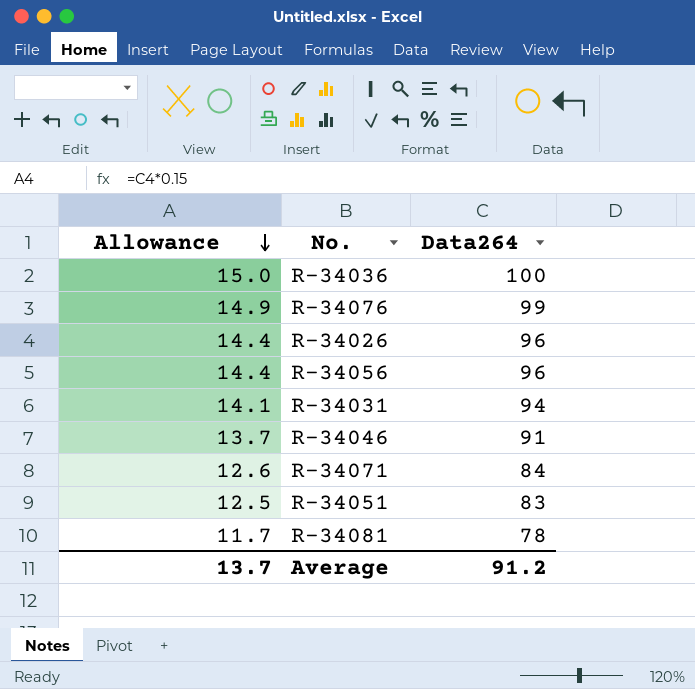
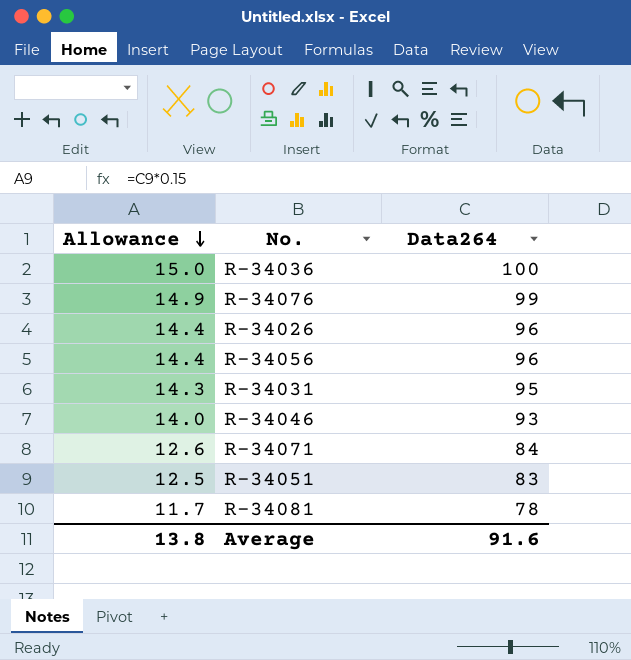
R-34031 | Allowance: 14.1 -> 14.3
R-34031 | Data264: 94 -> 95
R-34046 | Allowance: 13.7 -> 14.0
R-34046 | Data264: 91 -> 93
Average | Allowance: 13.7 -> 13.8
Average | Data264: 91.2 -> 91.6

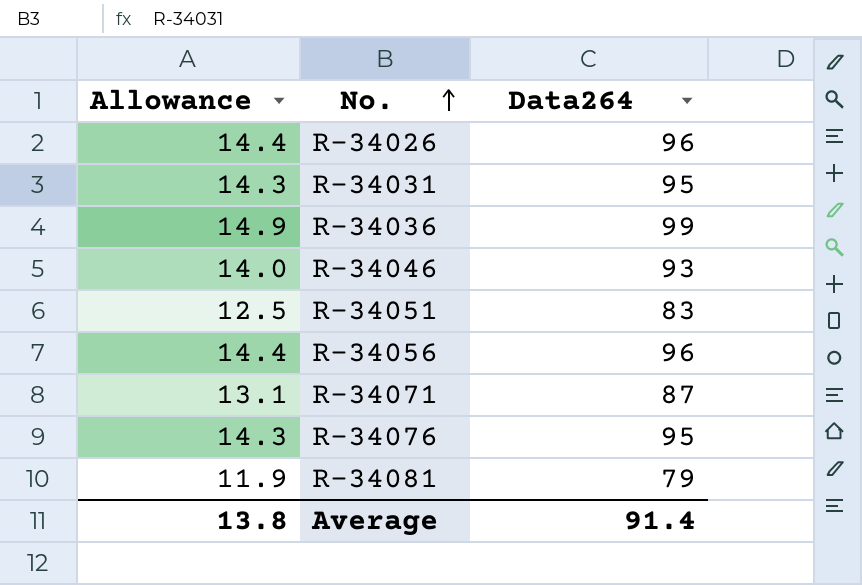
row order: Allowance descending -> No. ascending
R-34036 | Allowance: 15.0 -> 14.9
R-34036 | Data264: 100 -> 99
R-34071 | Allowance: 12.6 -> 13.1
R-34071 | Data264: 84 -> 87
R-34076 | Allowance: 14.9 -> 14.3
R-34076 | Data264: 99 -> 95
R-34081 | Allowance: 11.7 -> 11.9
R-34081 | Data264: 78 -> 79
Average | Data264: 91.6 -> 91.4

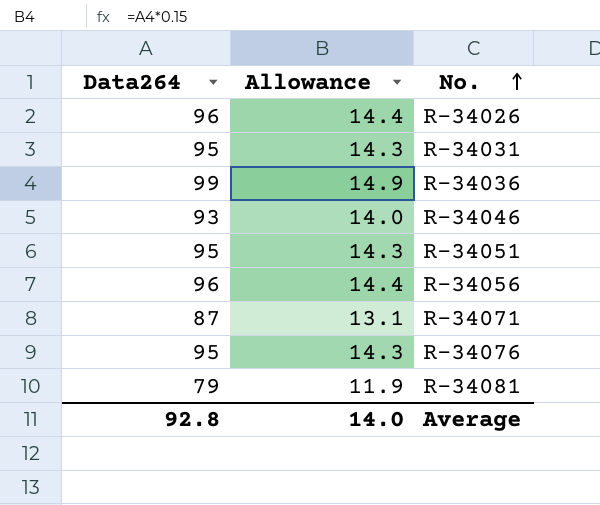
column Data264 | position: 3 -> 1
R-34051 | Data264: 83 -> 95
R-34051 | Allowance: 12.5 -> 14.3
Average | Data264: 91.4 -> 92.8
Average | Allowance: 13.8 -> 14.0

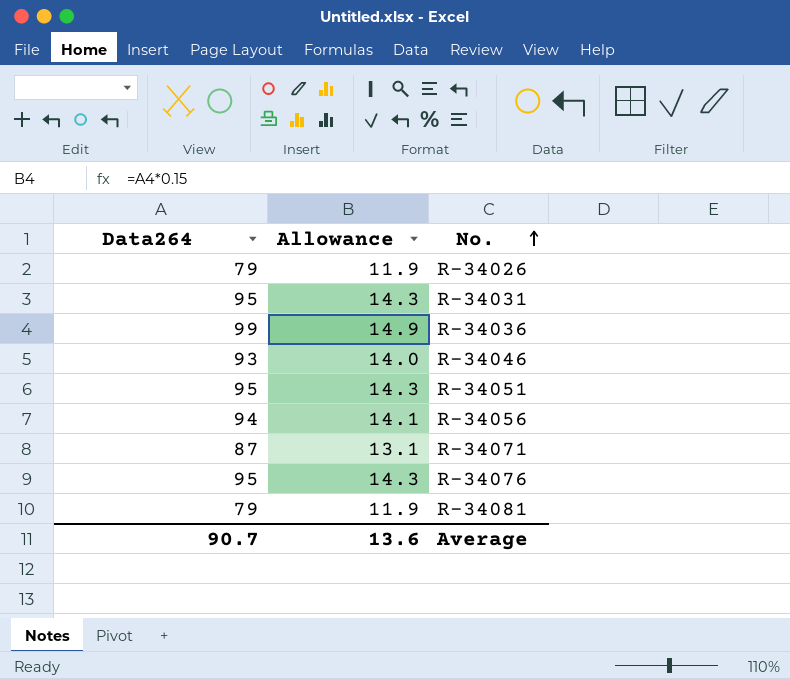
R-34026 | Data264: 96 -> 79
R-34026 | Allowance: 14.4 -> 11.9
R-34056 | Data264: 96 -> 94
R-34056 | Allowance: 14.4 -> 14.1
Average | Data264: 92.8 -> 90.7
Average | Allowance: 14.0 -> 13.6

